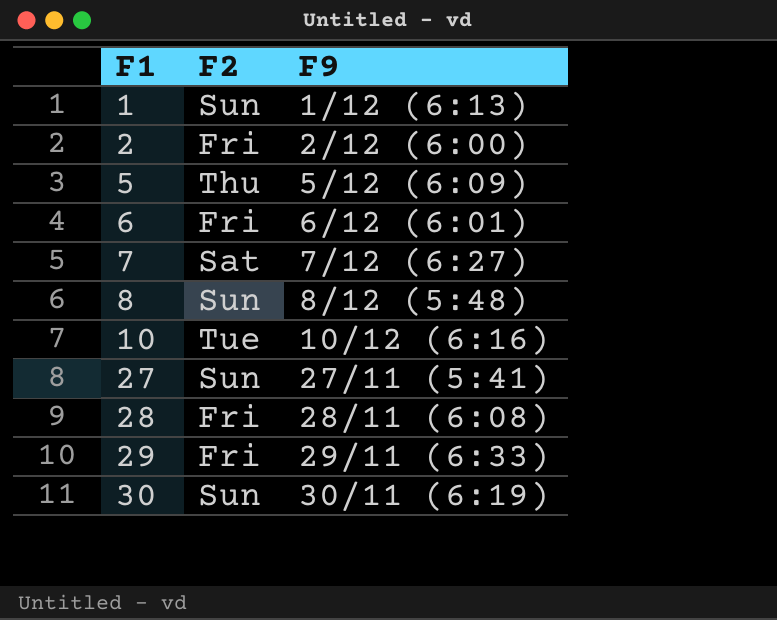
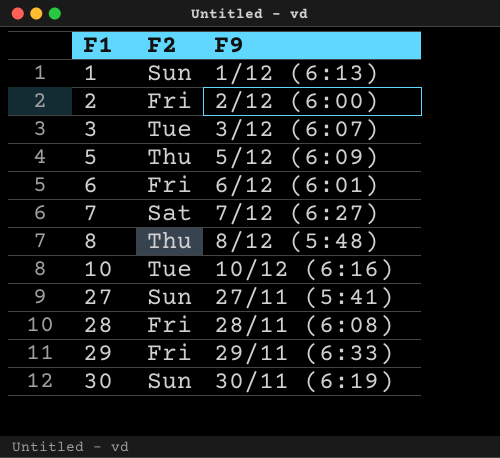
row 3: none -> Tue | 3/12 (6:07)
8 | F2: Sun -> Thu

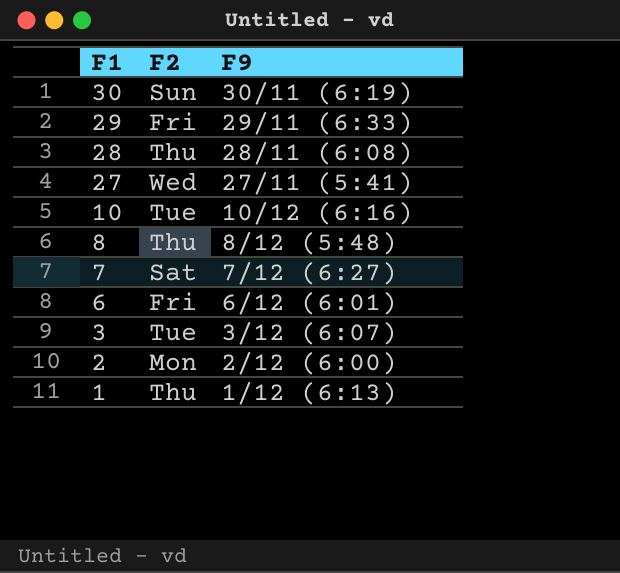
row order: F1 ascending -> F1 descending
row 5: Thu | 5/12 (6:09) -> none
28 | F2: Fri -> Thu
27 | F2: Sun -> Wed
2 | F2: Fri -> Mon
1 | F2: Sun -> Thu

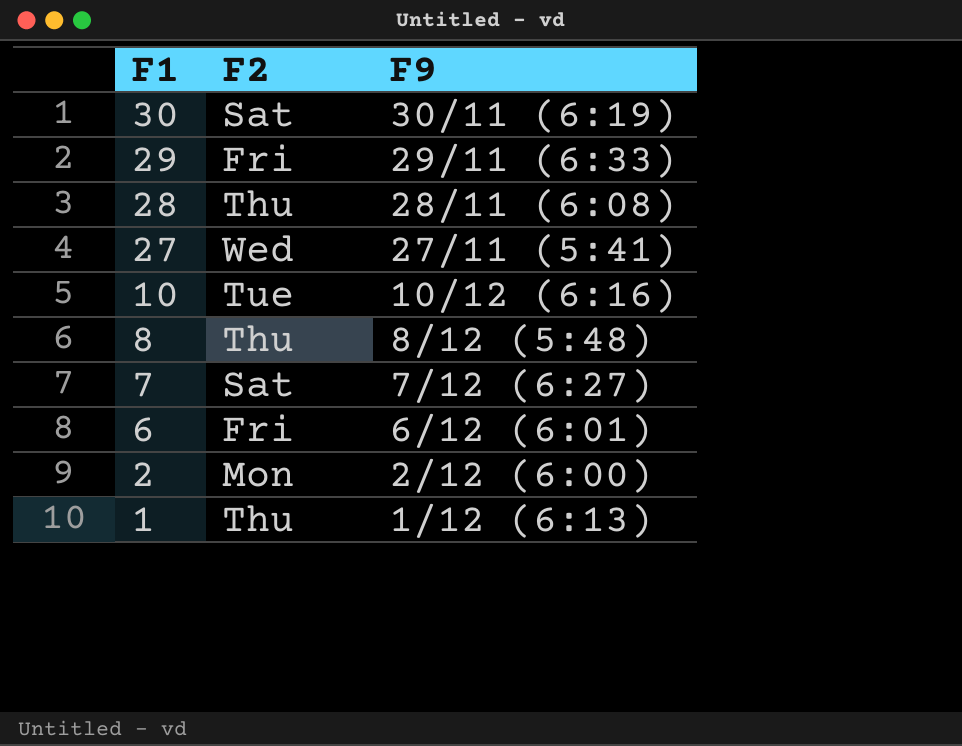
row 3: Tue | 3/12 (6:07) -> none
30 | F2: Sun -> Sat

